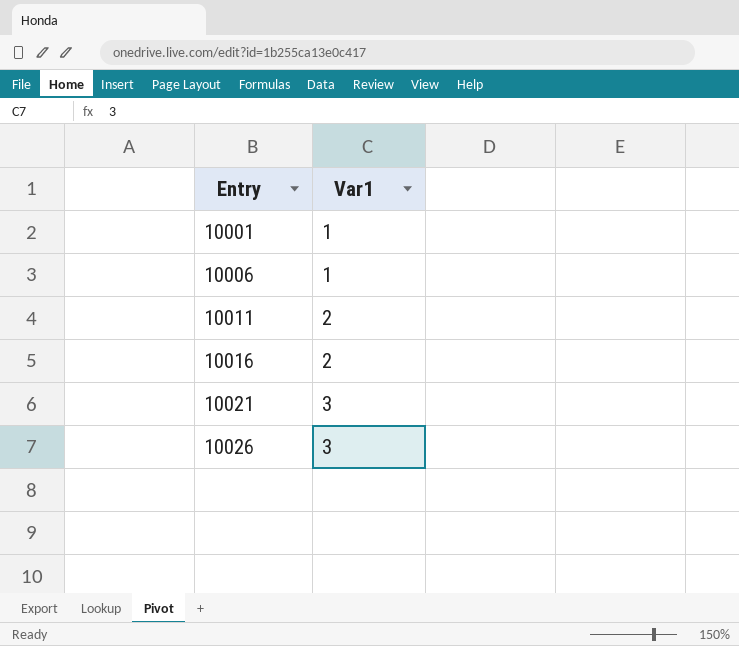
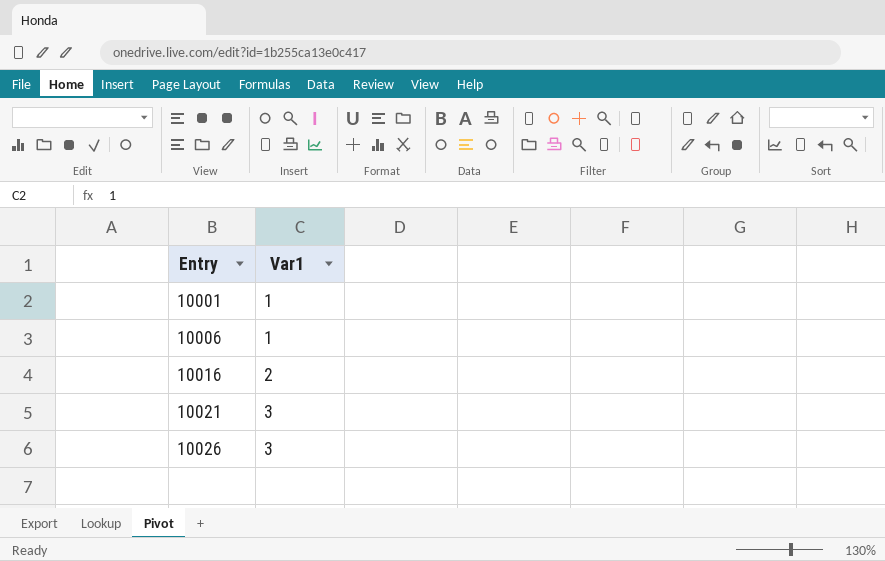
row 10011: 2 -> none

